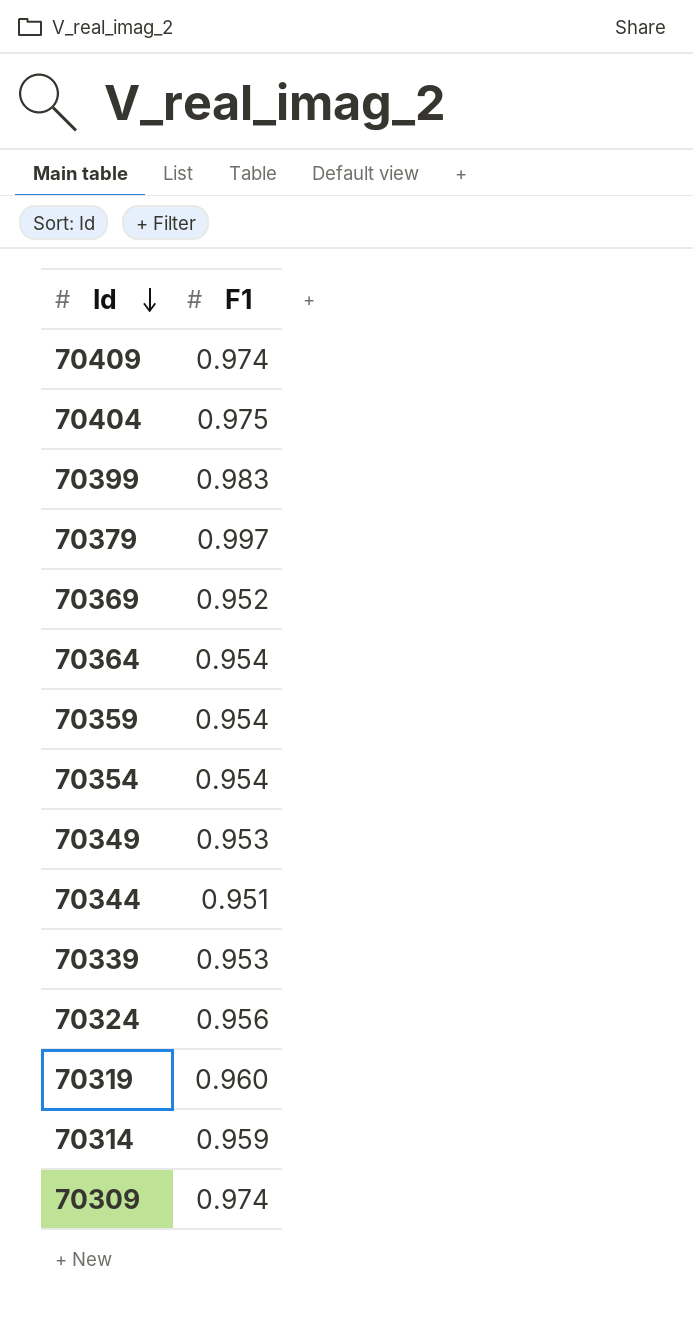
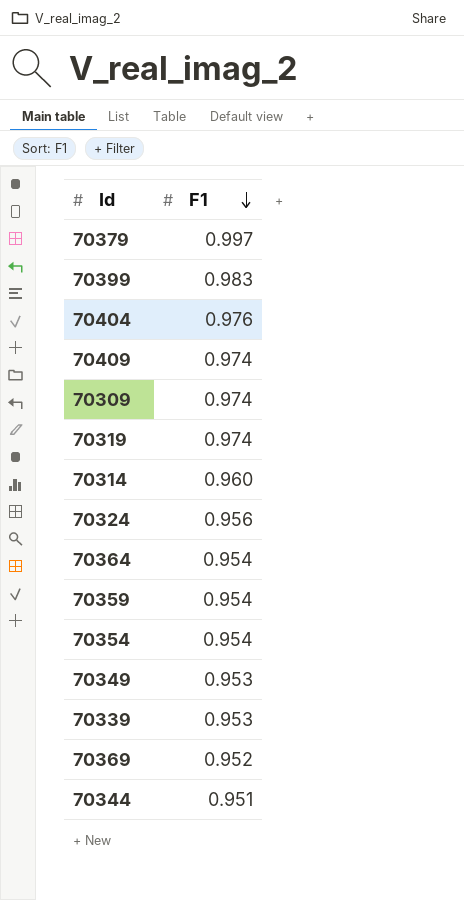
row order: Id descending -> F1 descending
70404 | F1: 0.975 -> 0.976
70319 | F1: 0.960 -> 0.974
70314 | F1: 0.959 -> 0.960

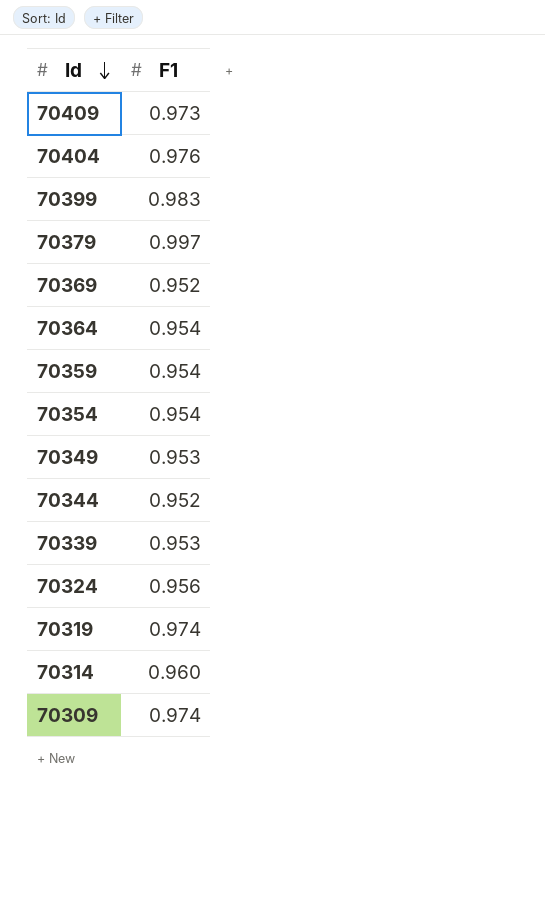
row order: F1 descending -> Id descending
70409 | F1: 0.974 -> 0.973
70344 | F1: 0.951 -> 0.952

